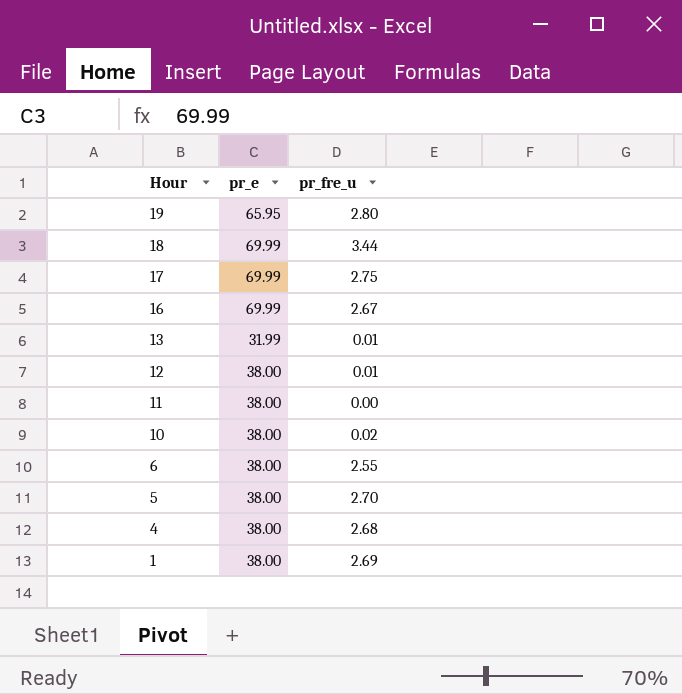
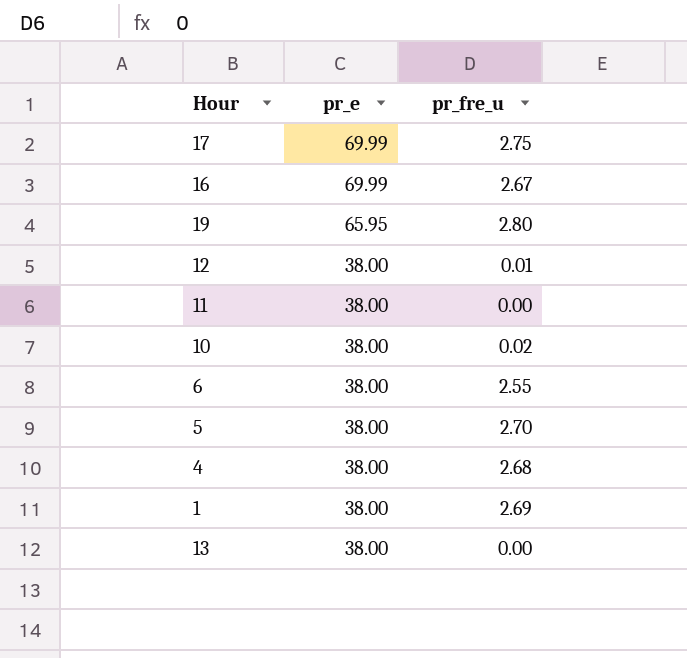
row order: Hour descending -> pr_e descending
row 18: 69.99 | 3.44 -> none
13 | pr_e: 31.99 -> 38.00
13 | pr_fre_u: 0.01 -> 0.00

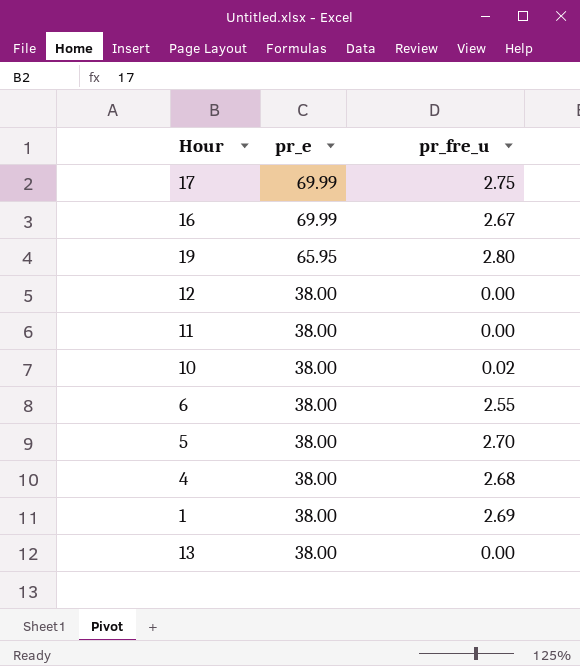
12 | pr_fre_u: 0.01 -> 0.00

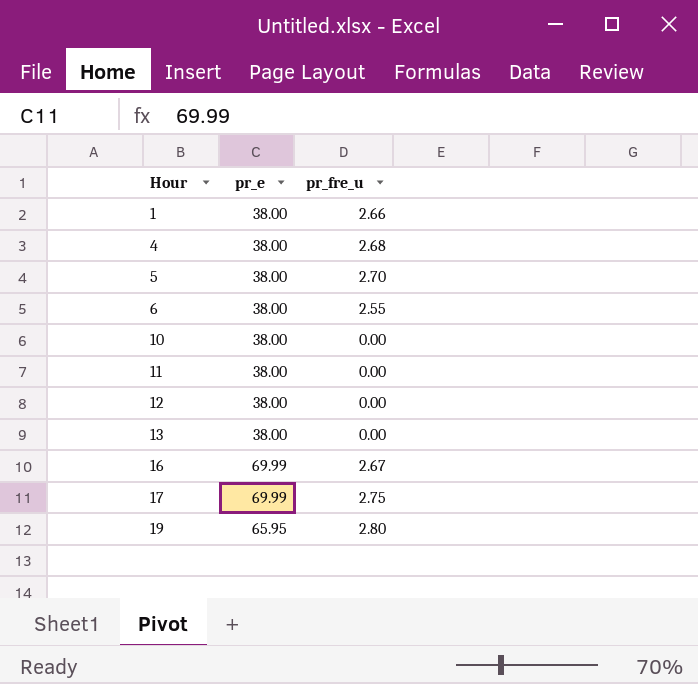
row order: pr_e descending -> Hour ascending
1 | pr_fre_u: 2.69 -> 2.66
10 | pr_fre_u: 0.02 -> 0.00

